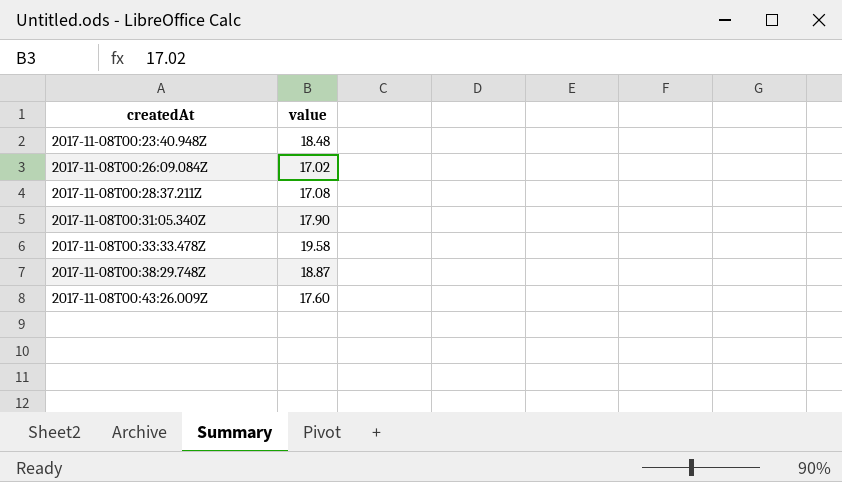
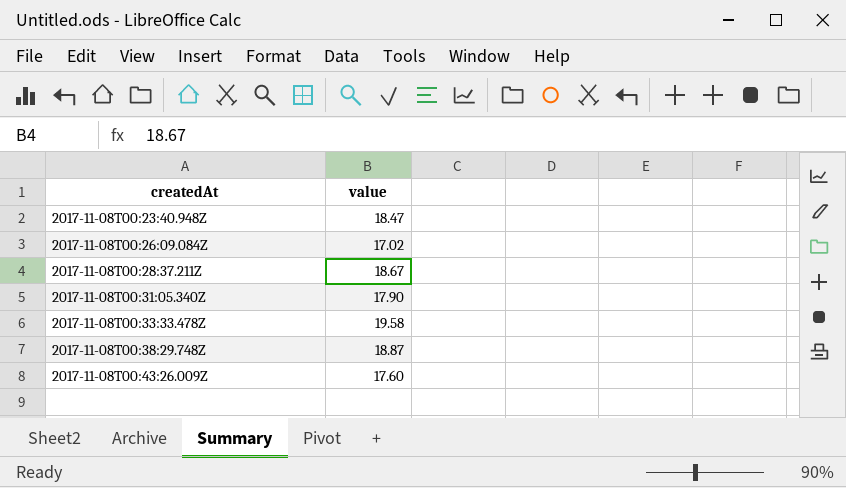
2017-11-08T00:23:40.948Z | value: 18.48 -> 18.47
2017-11-08T00:28:37.211Z | value: 17.08 -> 18.67

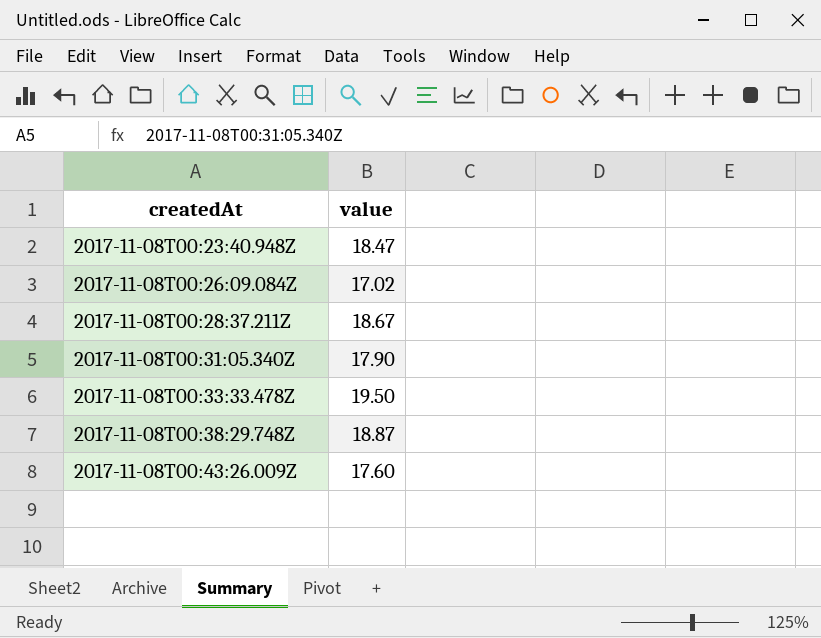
2017-11-08T00:33:33.478Z | value: 19.58 -> 19.50

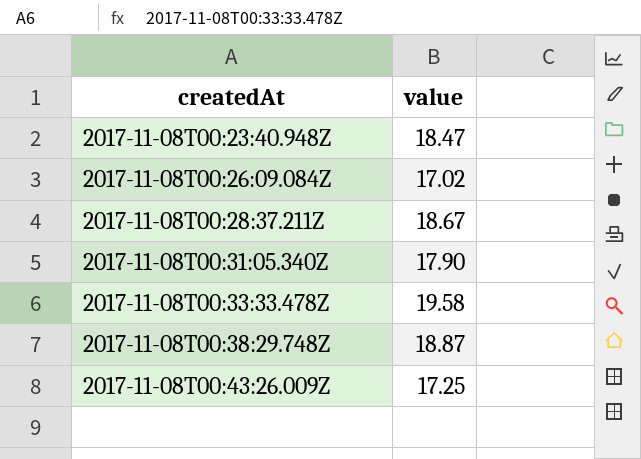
2017-11-08T00:33:33.478Z | value: 19.50 -> 19.58
2017-11-08T00:43:26.009Z | value: 17.60 -> 17.25

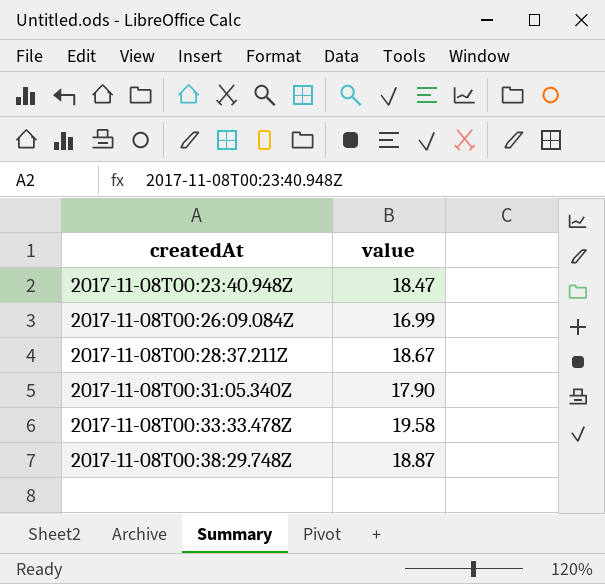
row 2017-11-08T00:43:26.009Z: 17.25 -> none
2017-11-08T00:26:09.084Z | value: 17.02 -> 16.99

